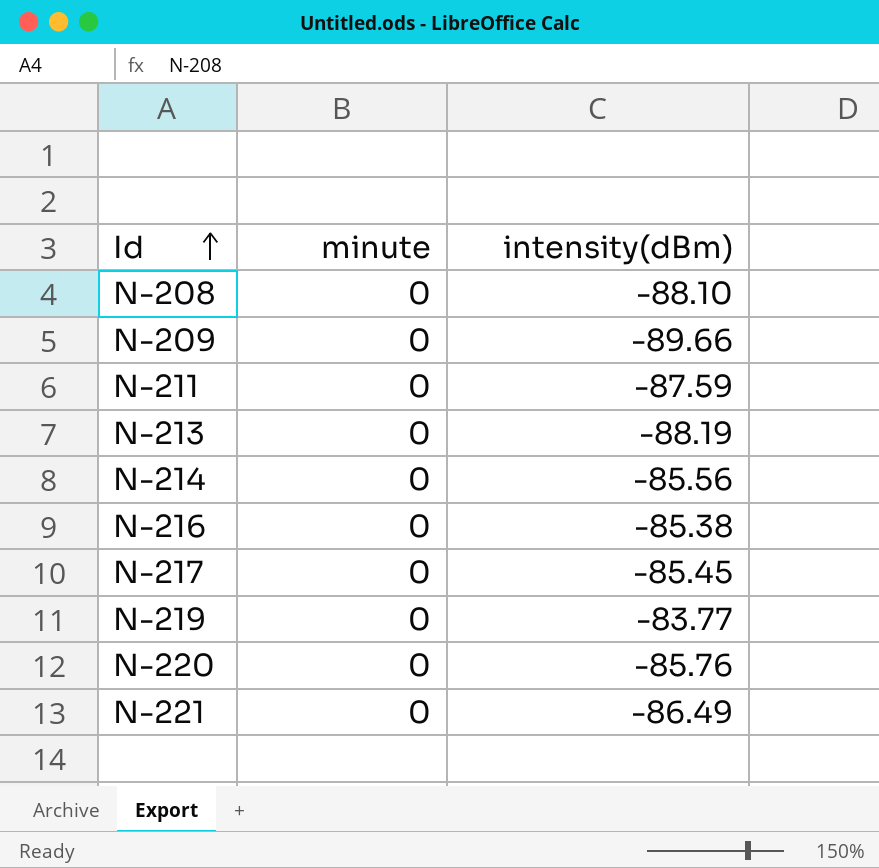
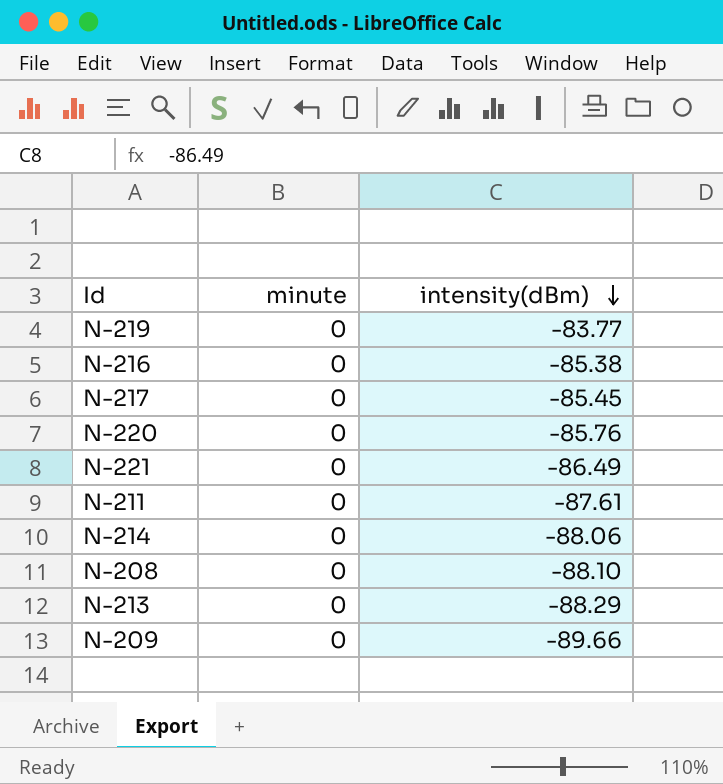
row order: Id ascending -> intensity(dBm) descending
N-211 | intensity(dBm): -87.59 -> -87.61
N-214 | intensity(dBm): -85.56 -> -88.06
N-213 | intensity(dBm): -88.19 -> -88.29

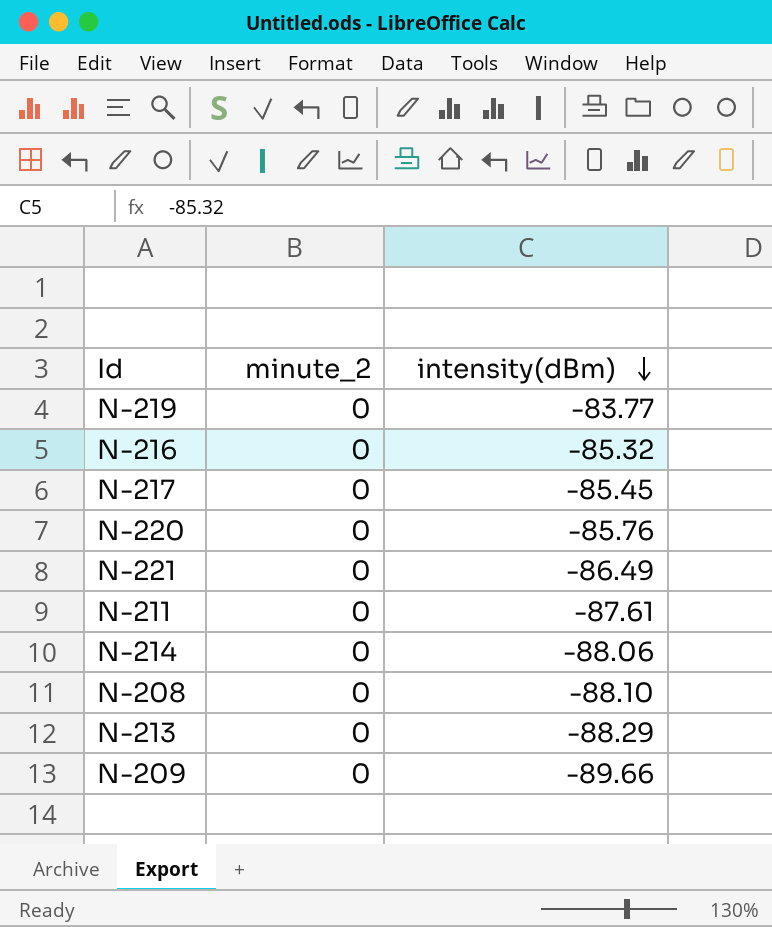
column name: minute -> minute_2
N-216 | intensity(dBm): -85.38 -> -85.32

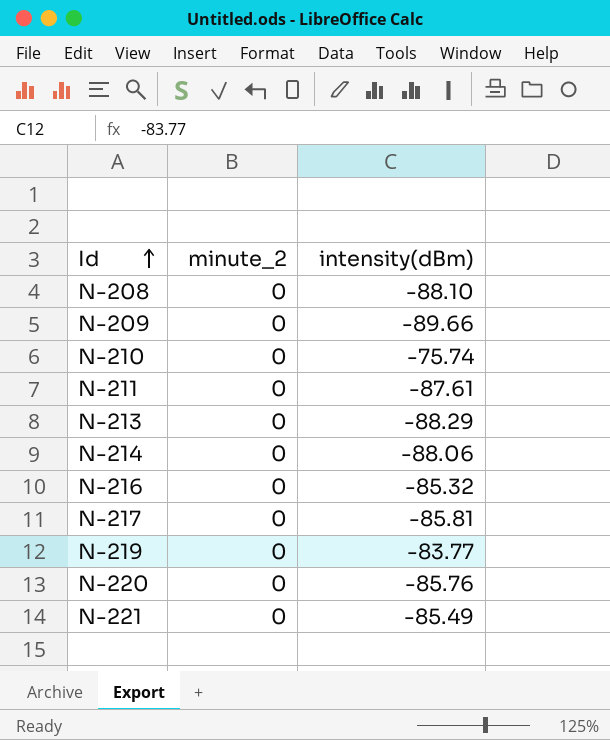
row order: intensity(dBm) descending -> Id ascending
row N-210: none -> 0 | -75.74
N-217 | intensity(dBm): -85.45 -> -85.81
N-221 | intensity(dBm): -86.49 -> -85.49

